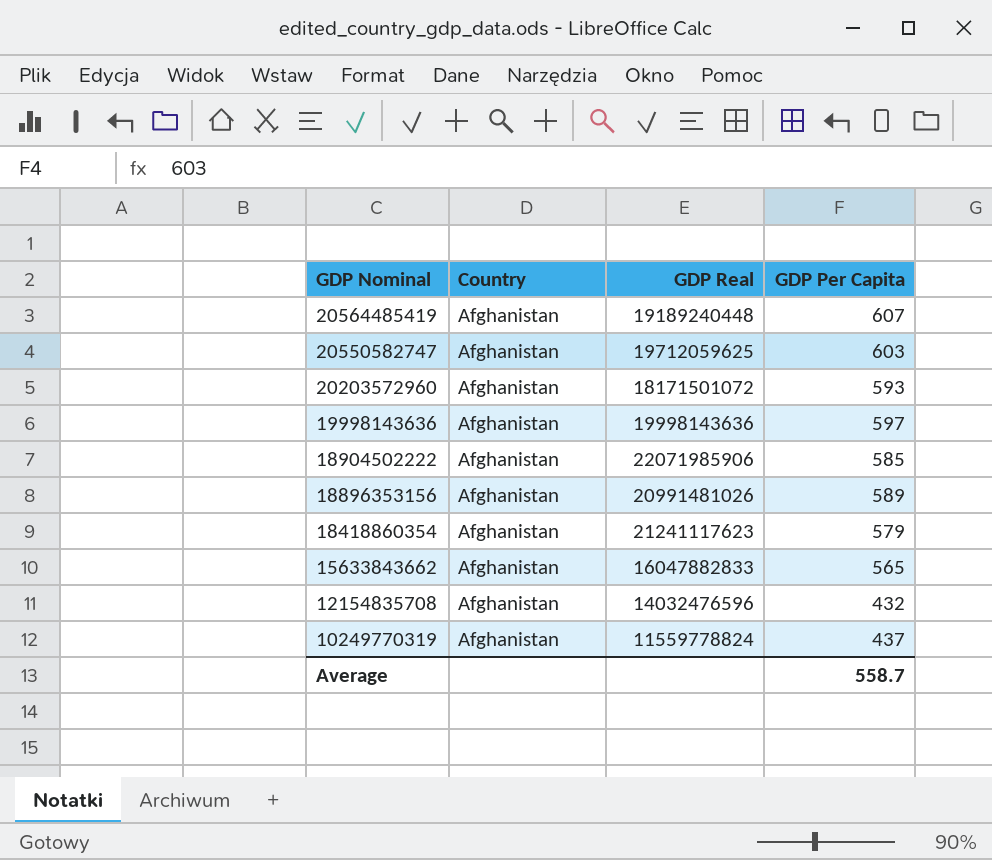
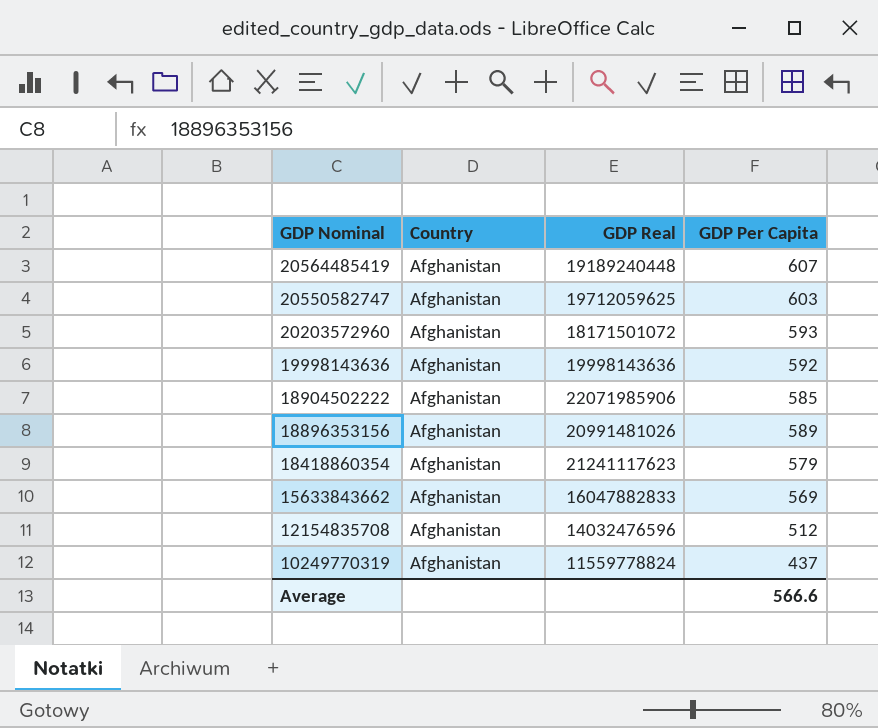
19998143636 | GDP Per Capita: 597 -> 592
15633843662 | GDP Per Capita: 565 -> 569
12154835708 | GDP Per Capita: 432 -> 512
Average | GDP Per Capita: 558.7 -> 566.6

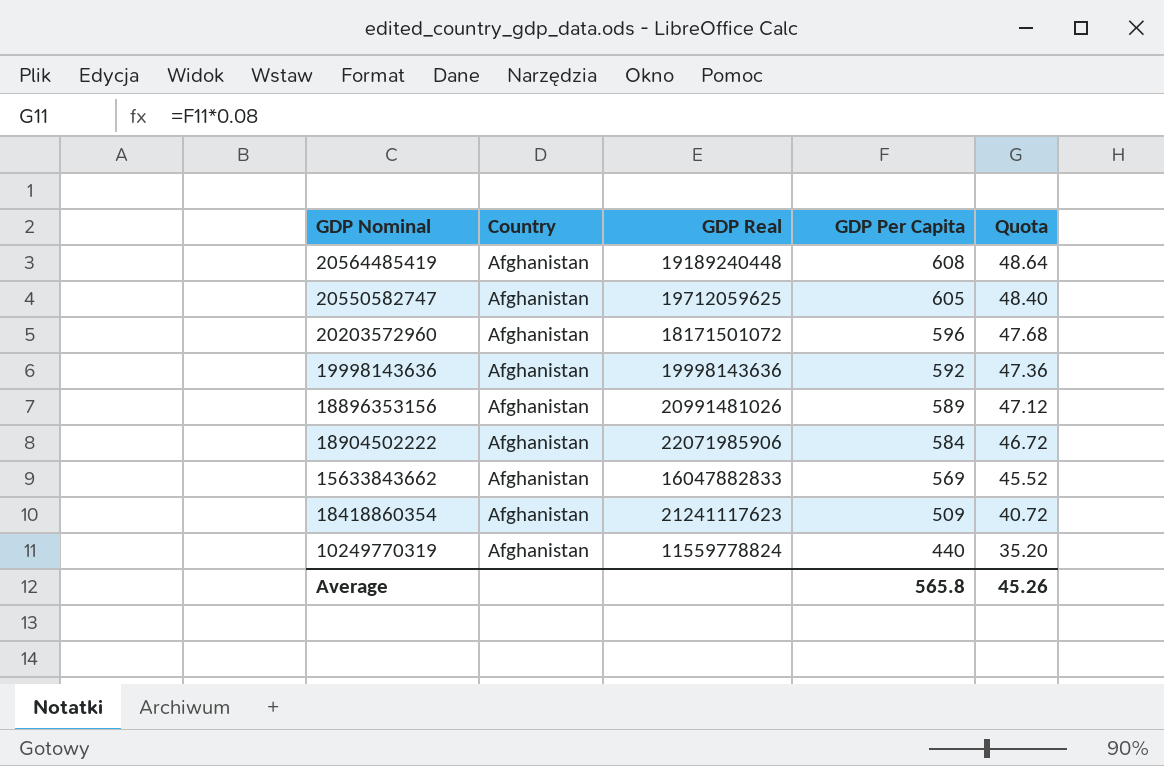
row order: GDP Nominal descending -> GDP Per Capita descending
column Quota | formula: none -> [GDP Per Capita] * 0.08
row 12154835708: Afghanistan | 14032476596 | 512 -> none
20564485419 | GDP Per Capita: 607 -> 608
20550582747 | GDP Per Capita: 603 -> 605
20203572960 | GDP Per Capita: 593 -> 596
18904502222 | GDP Per Capita: 585 -> 584
18418860354 | GDP Per Capita: 579 -> 509
10249770319 | GDP Per Capita: 437 -> 440
Average | GDP Per Capita: 566.6 -> 565.8

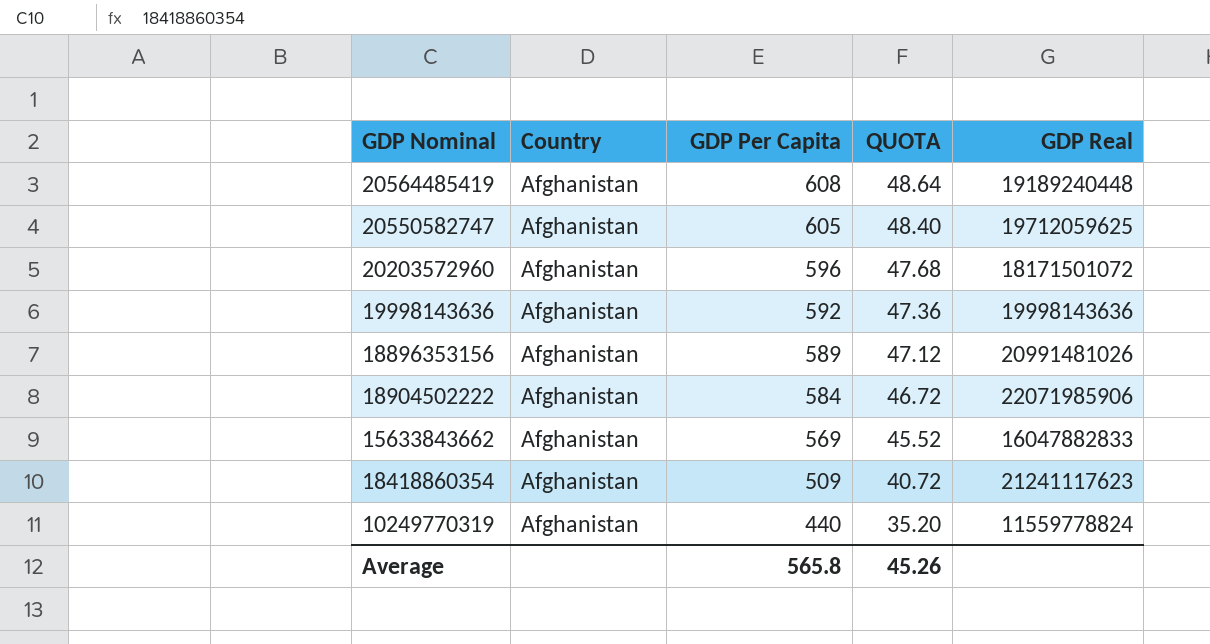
column name: Quota -> QUOTA
column GDP Real | position: 3 -> 5

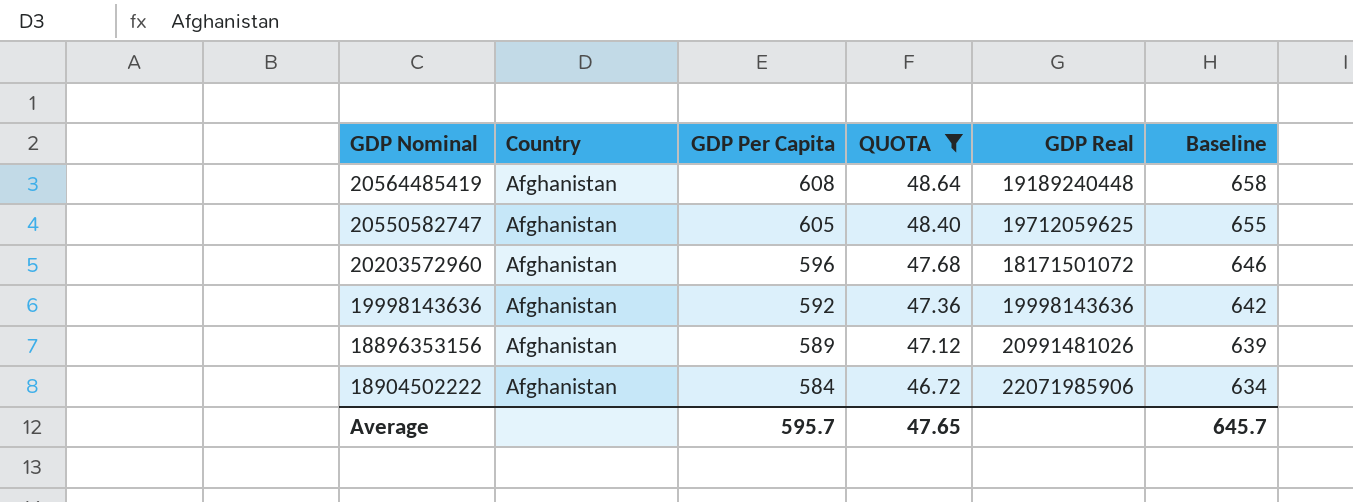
filter: none -> QUOTA >= 46.72
column Baseline | formula: none -> [GDP Per Capita] + 50
Average | GDP Per Capita: 565.8 -> 595.7
Average | QUOTA: 45.26 -> 47.65

